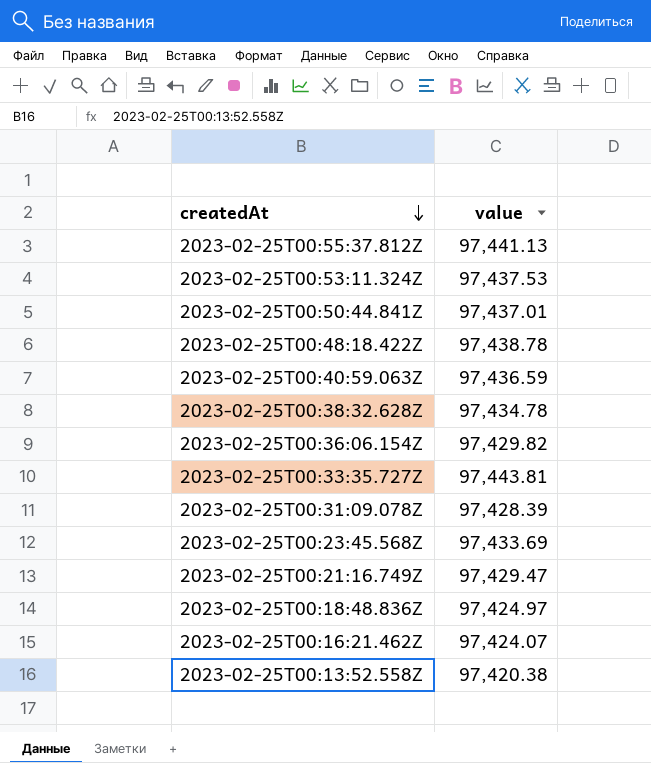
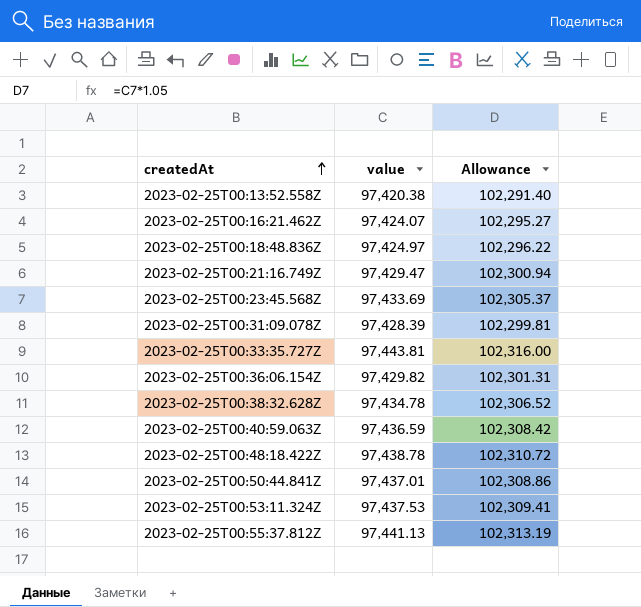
row order: createdAt descending -> createdAt ascending
column Allowance | formula: none -> [value] * 1.05

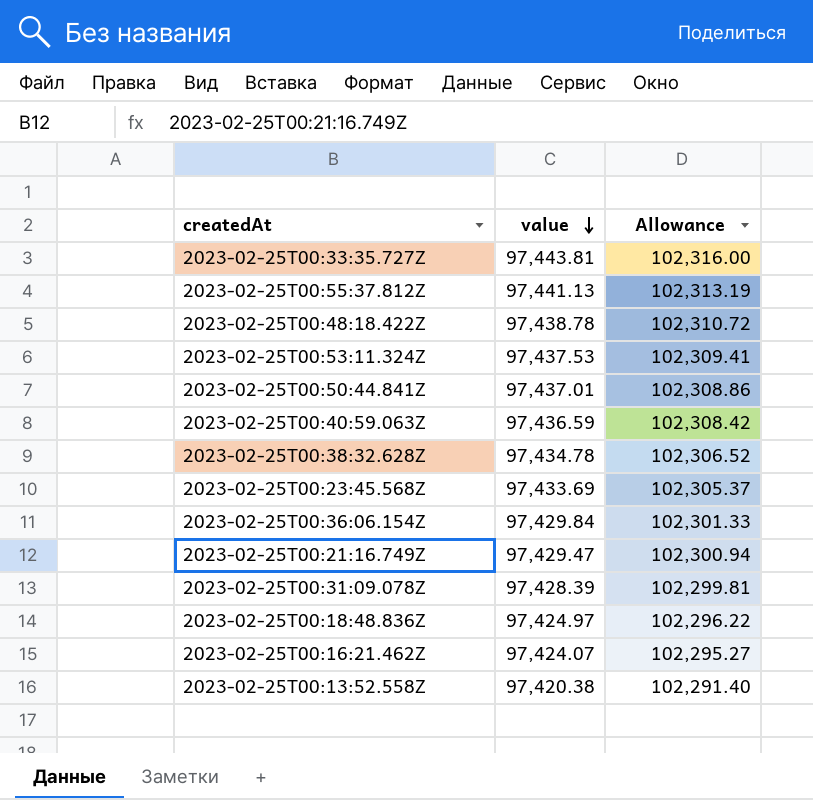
row order: createdAt ascending -> value descending
2023-02-25T00:36:06.154Z | value: 97,429.82 -> 97,429.84
2023-02-25T00:36:06.154Z | Allowance: 102,301.31 -> 102,301.33

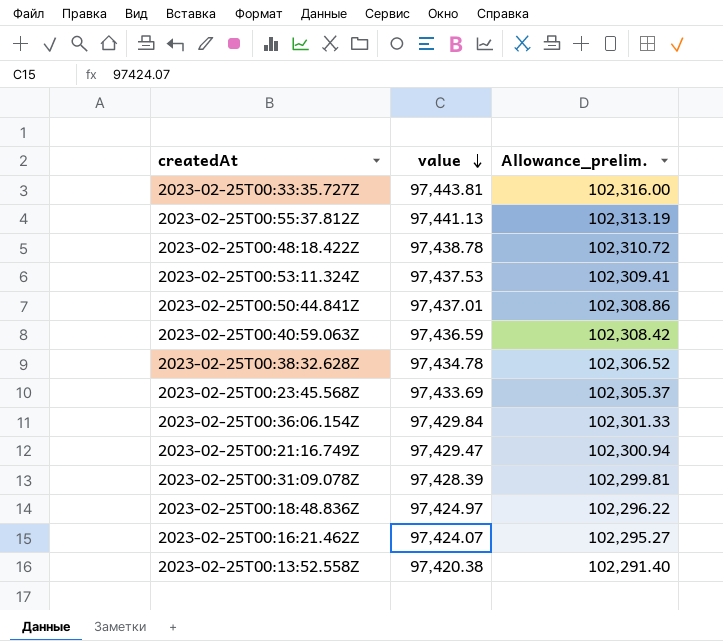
column name: Allowance -> Allowance_prelim.

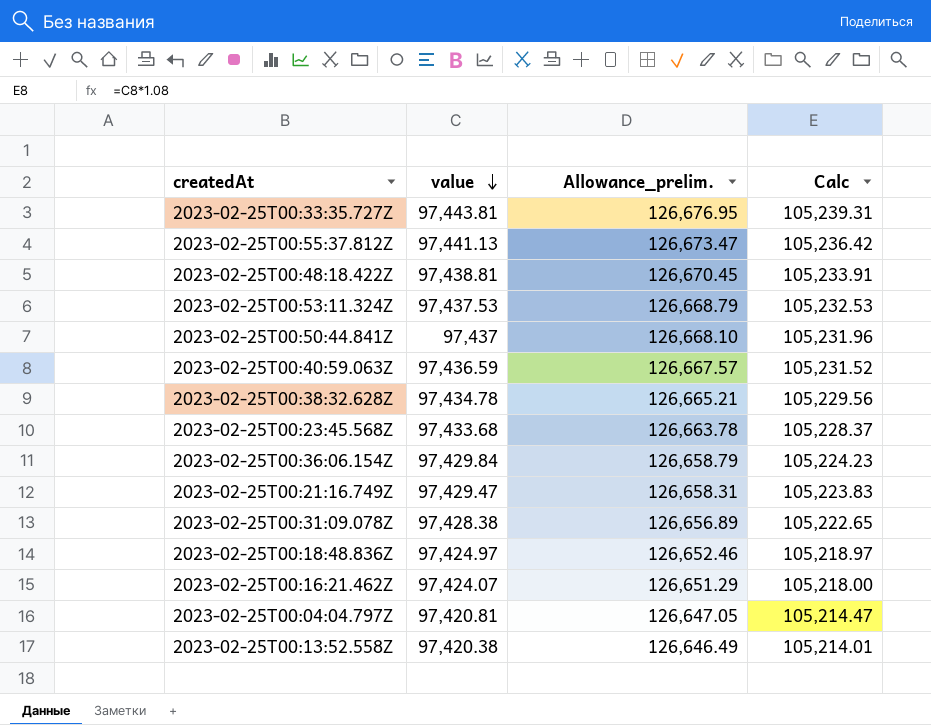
column Allowance_prelim. | formula: [value] * 1.05 -> [value] * 1.3
column Calc | formula: none -> [value] * 1.08
2023-02-25T00:48:18.422Z | value: 97,438.78 -> 97,438.81
2023-02-25T00:50:44.841Z | value: 97,437.01 -> 97,437
2023-02-25T00:23:45.568Z | value: 97,433.69 -> 97,433.68
2023-02-25T00:31:09.078Z | value: 97,428.39 -> 97,428.38
row 2023-02-25T00:04:04.797Z: none -> 97,420.81 | 126,647.05 | 105,214.47

